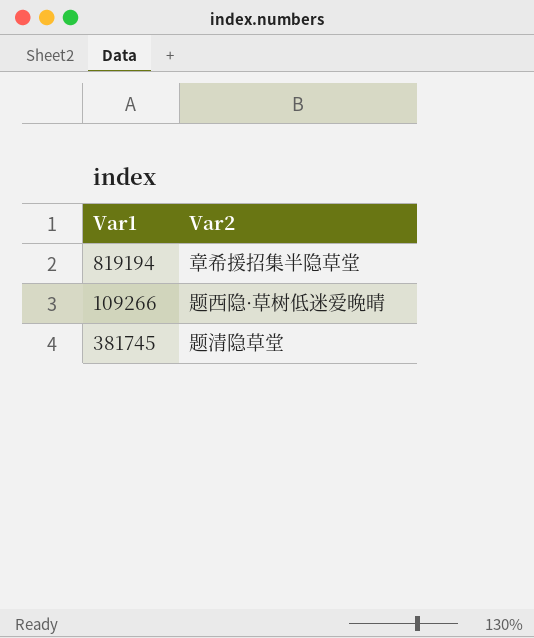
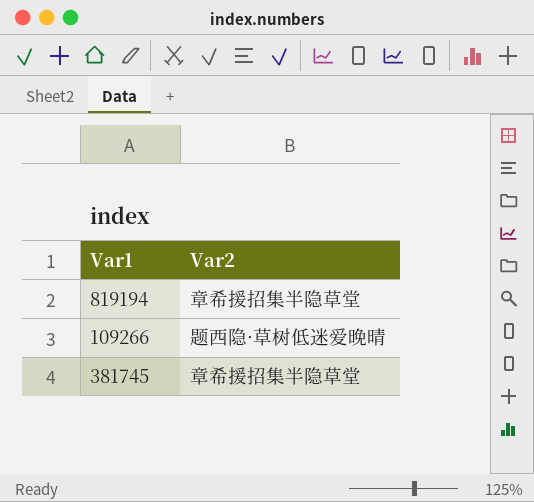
381745 | Var2: 题清隐草堂 -> 章希援招集半隐草堂

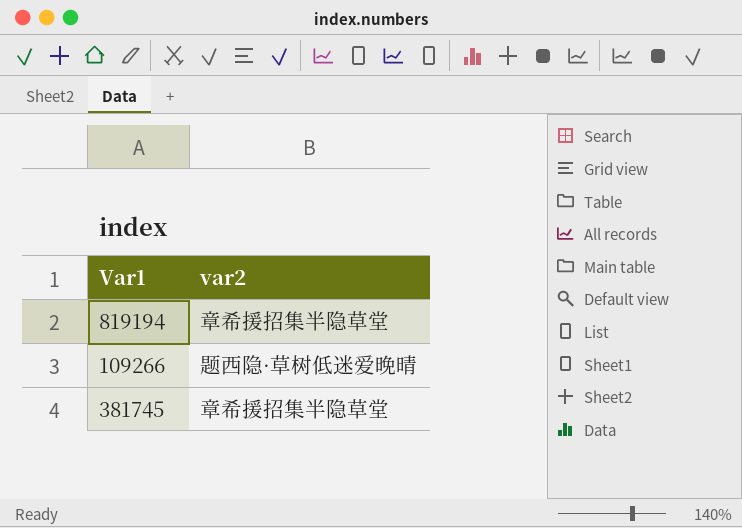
column name: Var2 -> var2

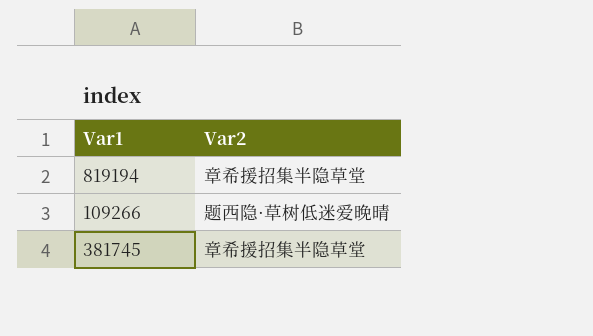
column name: var2 -> Var2

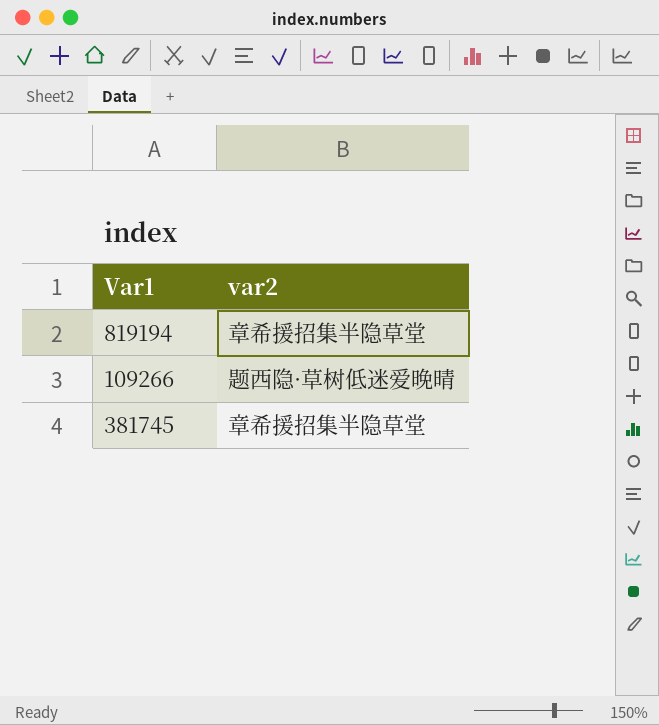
column name: Var2 -> var2

